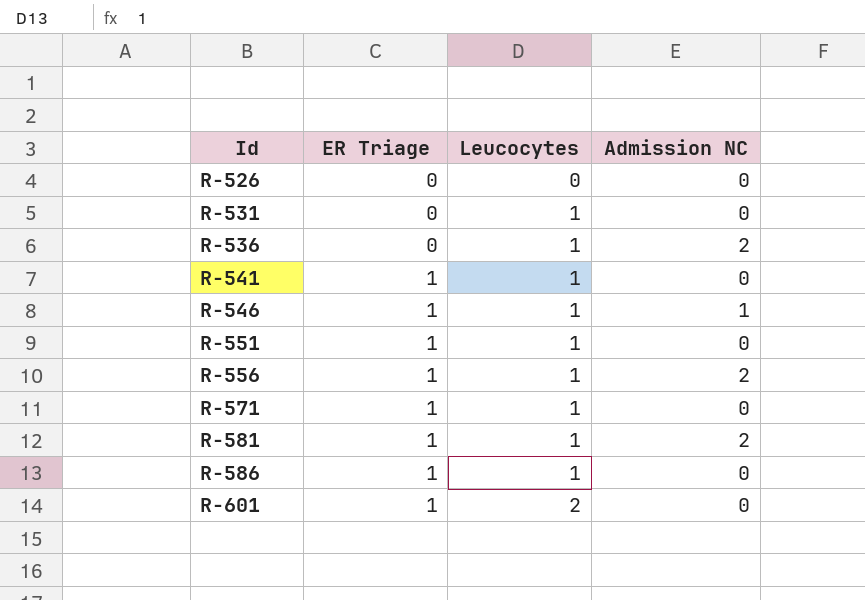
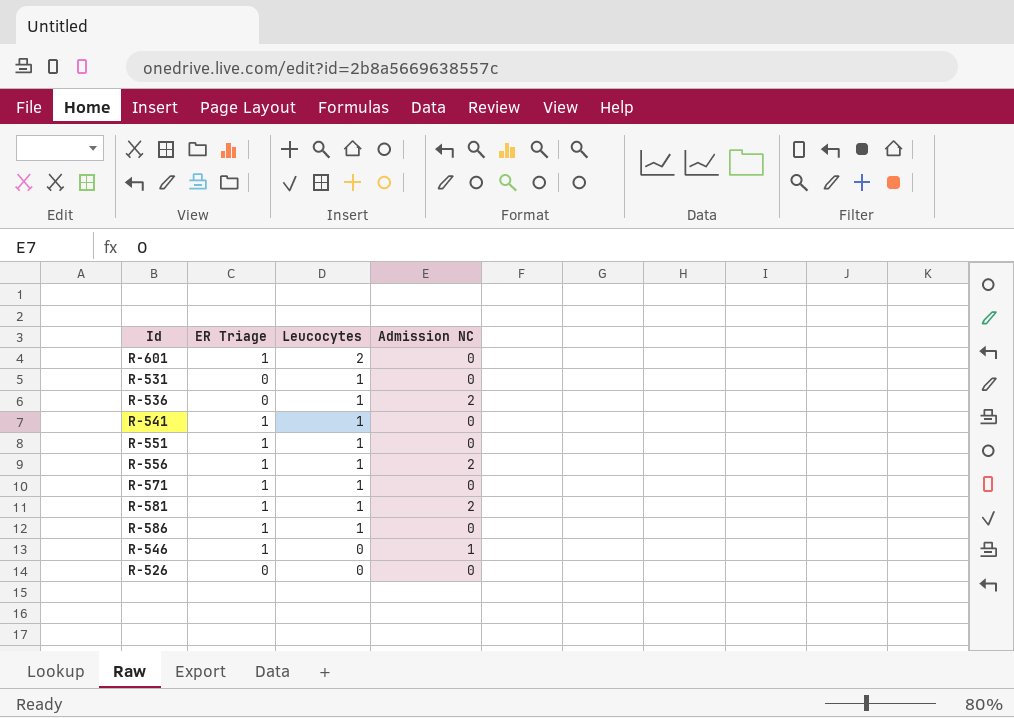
row order: Id ascending -> Leucocytes descending
R-546 | Leucocytes: 1 -> 0

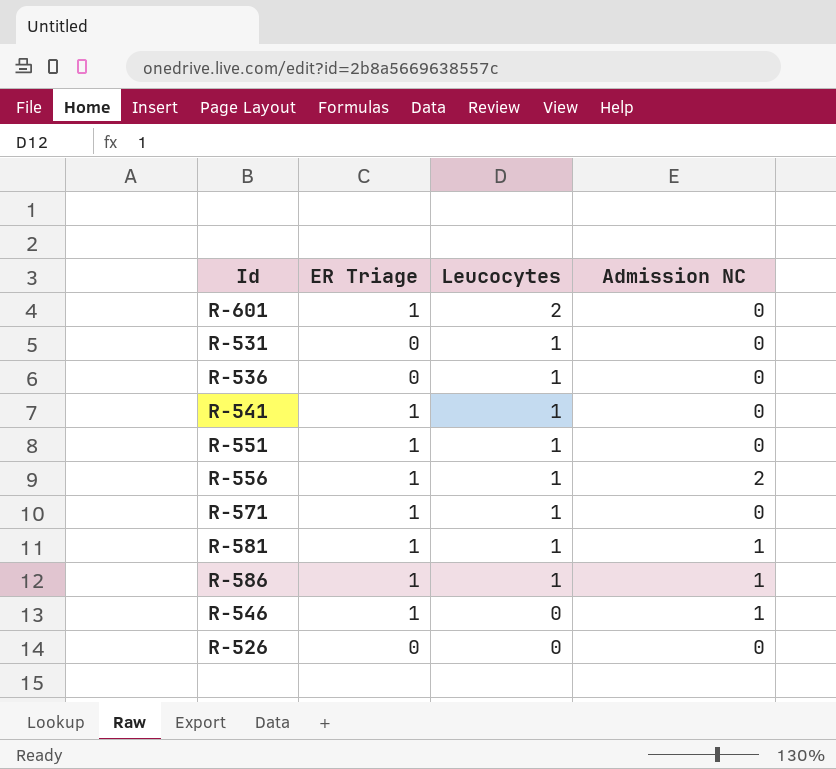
R-536 | Admission NC: 2 -> 0
R-581 | Admission NC: 2 -> 1
R-586 | Admission NC: 0 -> 1

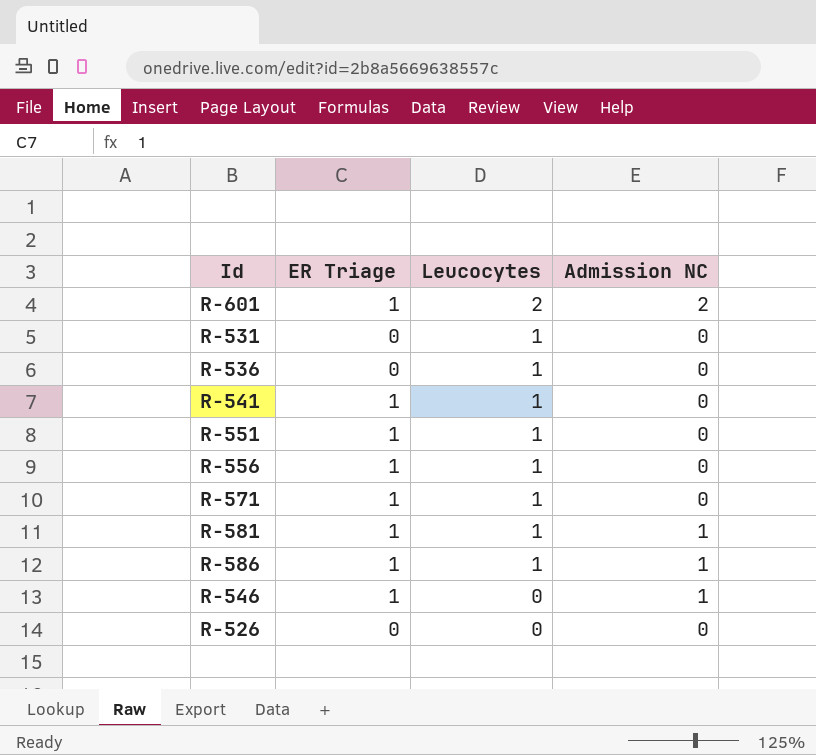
R-601 | Admission NC: 0 -> 2
R-556 | Admission NC: 2 -> 0

